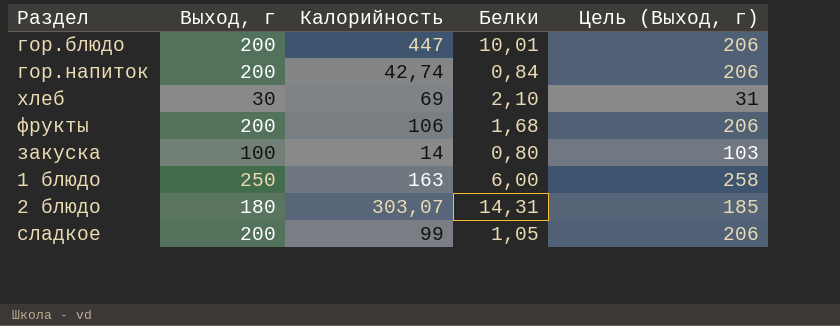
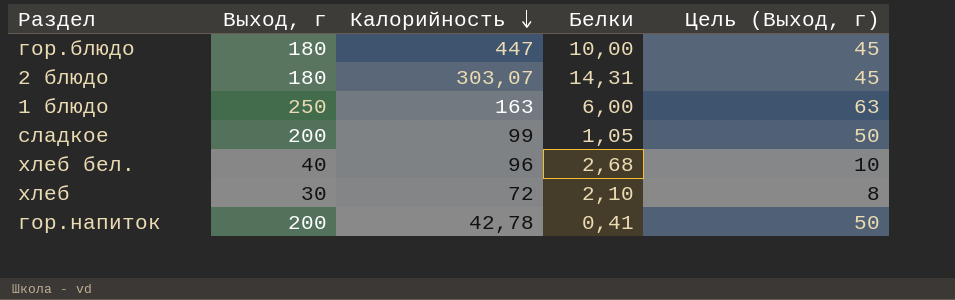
row order: none -> Калорийность descending
column Цель (Выход, г) | formula: [Выход, г] * 1,03 -> [Выход, г] * 0,25
row фрукты: 200 | 106 | 1,68 | 206 -> none
row закуска: 100 | 14 | 0,80 | 103 -> none
гор.блюдо | Выход, г: 200 -> 180
гор.блюдо | Белки: 10,01 -> 10,00
row хлеб бел.: none -> 40 | 96 | 2,68 | 10
хлеб | Калорийность: 69 -> 72
гор.напиток | Калорийность: 42,74 -> 42,78
гор.напиток | Белки: 0,84 -> 0,41

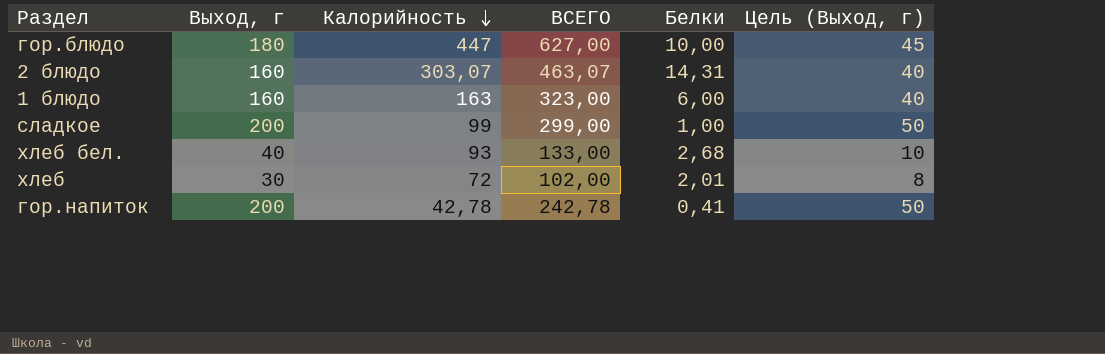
column ВСЕГО | formula: none -> [Выход, г] + [Калорийность]
2 блюдо | Выход, г: 180 -> 160
2 блюдо | Цель (Выход, г): 45 -> 40
1 блюдо | Выход, г: 250 -> 160
1 блюдо | Цель (Выход, г): 63 -> 40
сладкое | Белки: 1,05 -> 1,00
хлеб бел. | Калорийность: 96 -> 93
хлеб | Белки: 2,10 -> 2,01

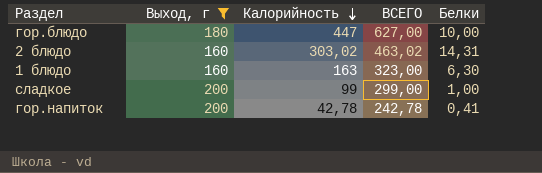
filter: none -> Выход, г >= 160
column Цель (Выход, г) | formula: [Выход, г] * 0,25 -> none
2 блюдо | Калорийность: 303,07 -> 303,02
2 блюдо | ВСЕГО: 463,07 -> 463,02
1 блюдо | Белки: 6,00 -> 6,30

